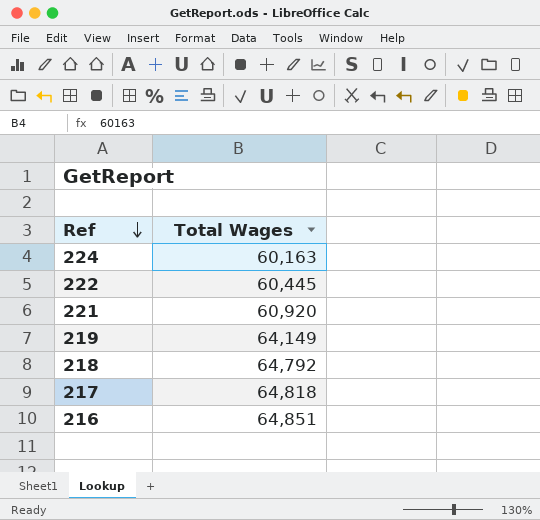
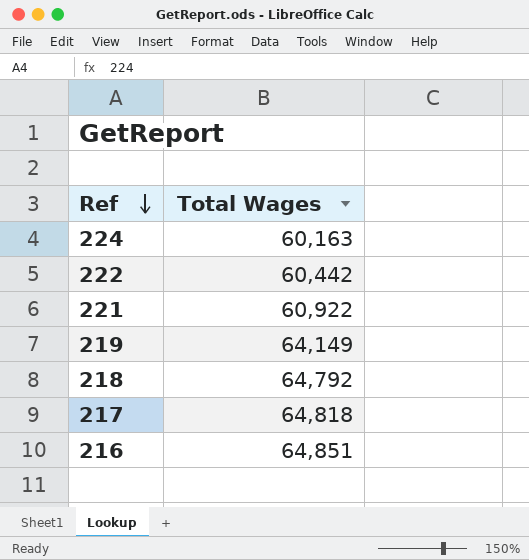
222 | Total Wages: 60,445 -> 60,442
221 | Total Wages: 60,920 -> 60,922

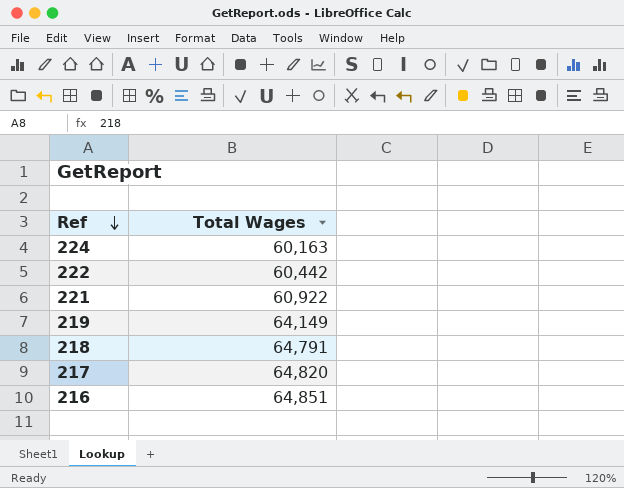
218 | Total Wages: 64,792 -> 64,791
217 | Total Wages: 64,818 -> 64,820

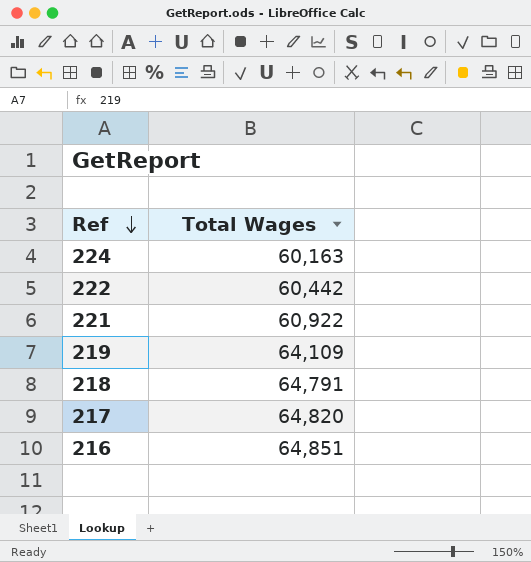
219 | Total Wages: 64,149 -> 64,109

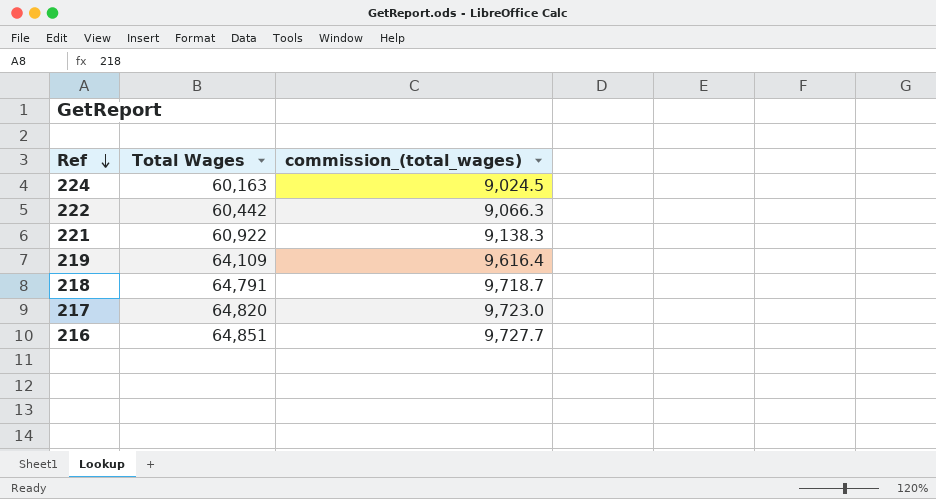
column commission_(total_wages) | formula: none -> [Total Wages] * 0.15

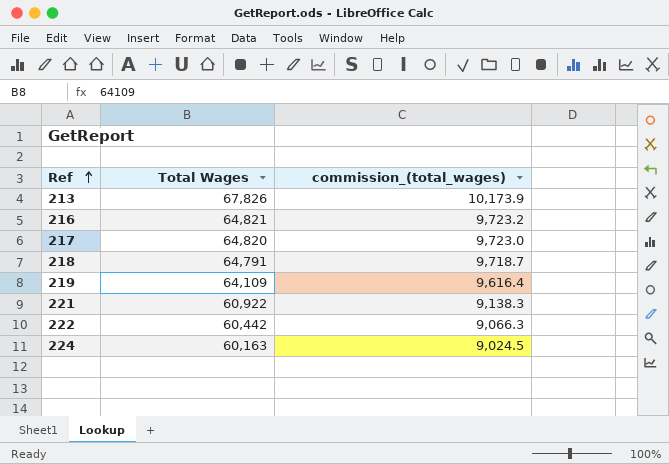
row order: Ref descending -> Ref ascending
row 213: none -> 67,826 | 10,173.9
216 | Total Wages: 64,851 -> 64,821
216 | commission_(total_wages): 9,727.7 -> 9,723.2

